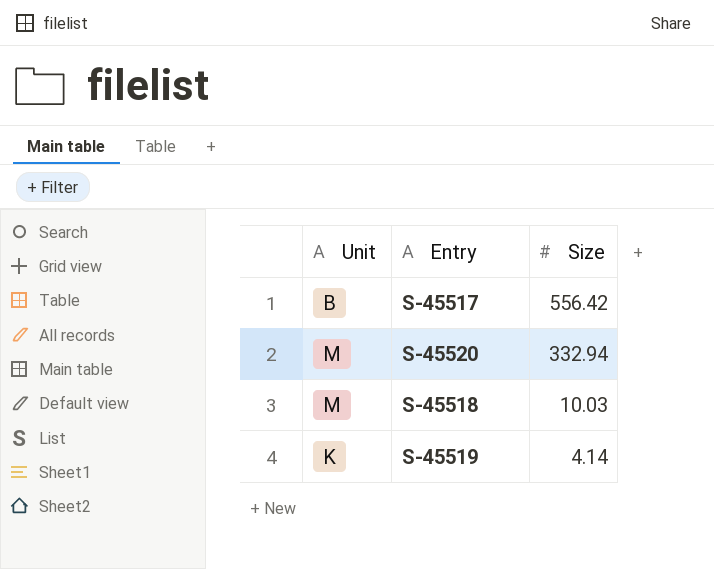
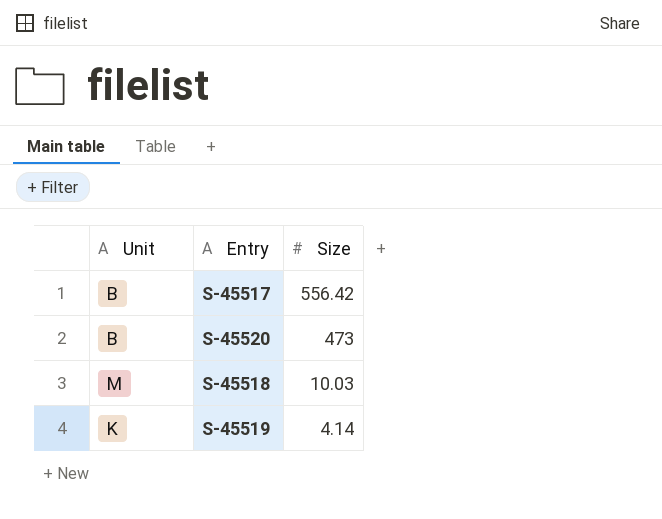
S-45520 | Unit: M -> B
S-45520 | Size: 332.94 -> 473

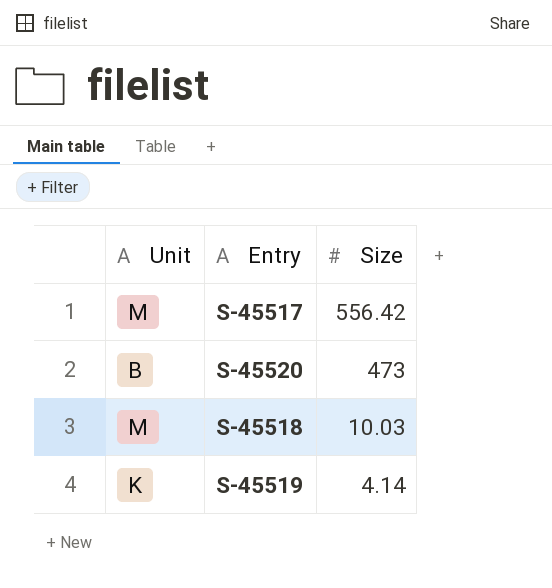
S-45517 | Unit: B -> M

